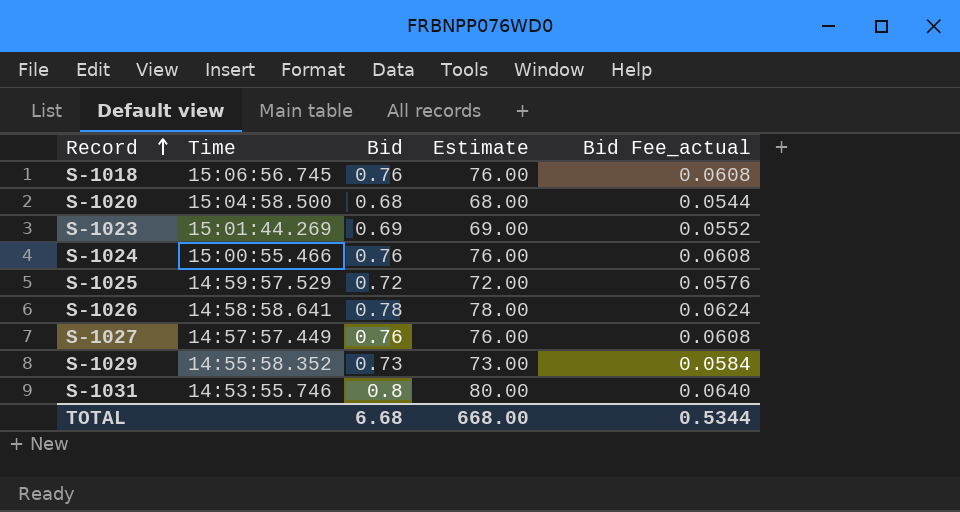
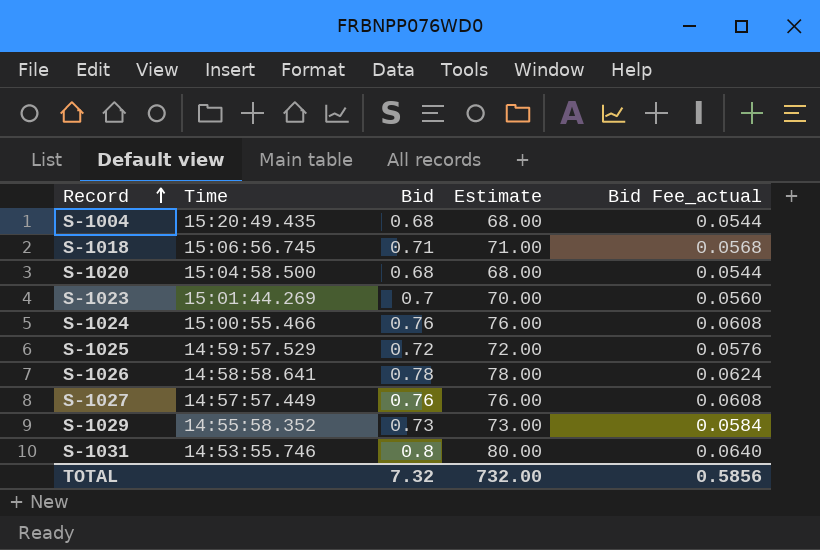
row S-1004: none -> 15:20:49.435 | 0.68 | 68.00 | 0.0544
S-1018 | Bid: 0.76 -> 0.71
S-1018 | Estimate: 76.00 -> 71.00
S-1018 | Bid Fee_actual: 0.0608 -> 0.0568
S-1023 | Bid: 0.69 -> 0.7
S-1023 | Estimate: 69.00 -> 70.00
S-1023 | Bid Fee_actual: 0.0552 -> 0.0560
TOTAL | Bid: 6.68 -> 7.32
TOTAL | Estimate: 668.00 -> 732.00
TOTAL | Bid Fee_actual: 0.5344 -> 0.5856

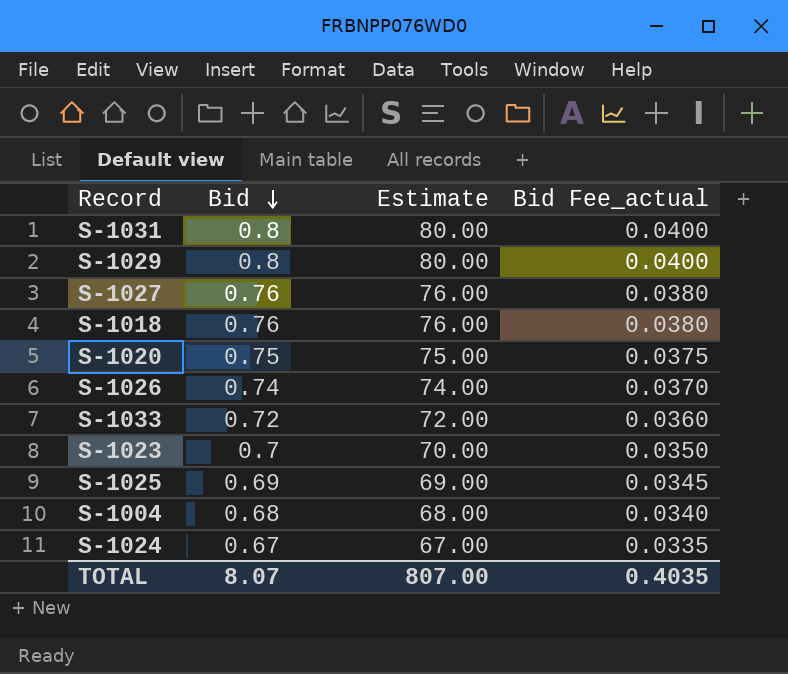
row order: Record ascending -> Bid descending
column Time | position: 2 -> none
column Bid Fee_actual | formula: [Bid] * 0.08 -> [Bid] * 0.05
S-1029 | Bid: 0.73 -> 0.8
S-1029 | Estimate: 73.00 -> 80.00
S-1018 | Bid: 0.71 -> 0.76
S-1018 | Estimate: 71.00 -> 76.00
S-1020 | Bid: 0.68 -> 0.75
S-1020 | Estimate: 68.00 -> 75.00
S-1026 | Bid: 0.78 -> 0.74
S-1026 | Estimate: 78.00 -> 74.00
row S-1033: none -> 0.72 | 72.00 | 0.0360
S-1025 | Bid: 0.72 -> 0.69
S-1025 | Estimate: 72.00 -> 69.00
S-1024 | Bid: 0.76 -> 0.67
S-1024 | Estimate: 76.00 -> 67.00
TOTAL | Bid: 7.32 -> 8.07
TOTAL | Estimate: 732.00 -> 807.00
TOTAL | Bid Fee_actual: 0.5856 -> 0.4035

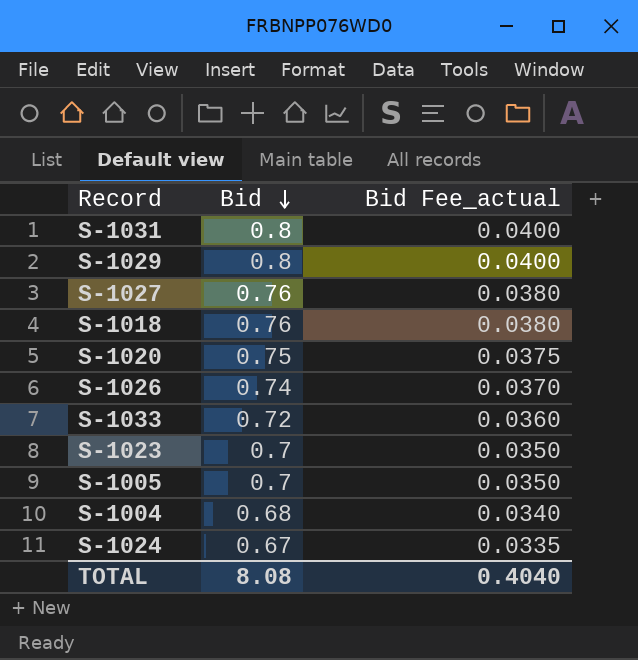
column Estimate | formula: [Bid] * 100 -> none
row S-1025: 0.69 | 69.00 | 0.0345 -> none
row S-1005: none -> 0.7 | 0.0350
TOTAL | Bid: 8.07 -> 8.08
TOTAL | Bid Fee_actual: 0.4035 -> 0.4040

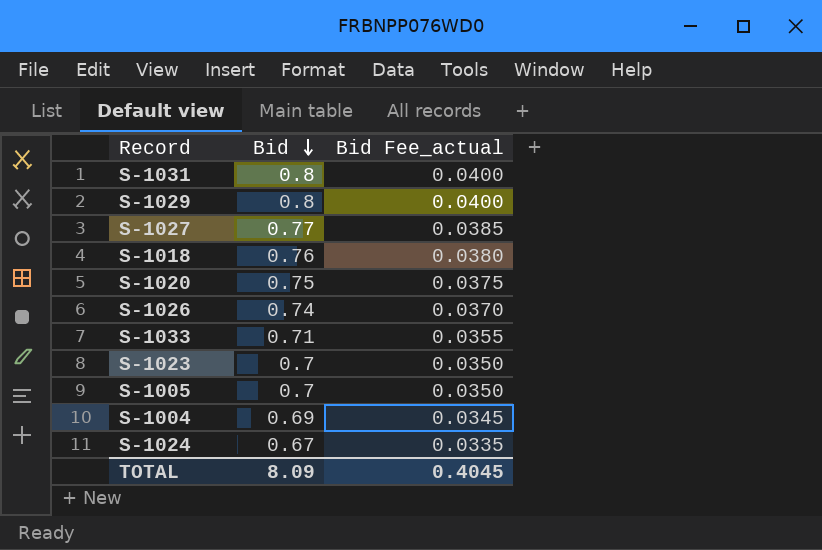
S-1027 | Bid: 0.76 -> 0.77
S-1027 | Bid Fee_actual: 0.0380 -> 0.0385
S-1033 | Bid: 0.72 -> 0.71
S-1033 | Bid Fee_actual: 0.0360 -> 0.0355
S-1004 | Bid: 0.68 -> 0.69
S-1004 | Bid Fee_actual: 0.0340 -> 0.0345
TOTAL | Bid: 8.08 -> 8.09
TOTAL | Bid Fee_actual: 0.4040 -> 0.4045

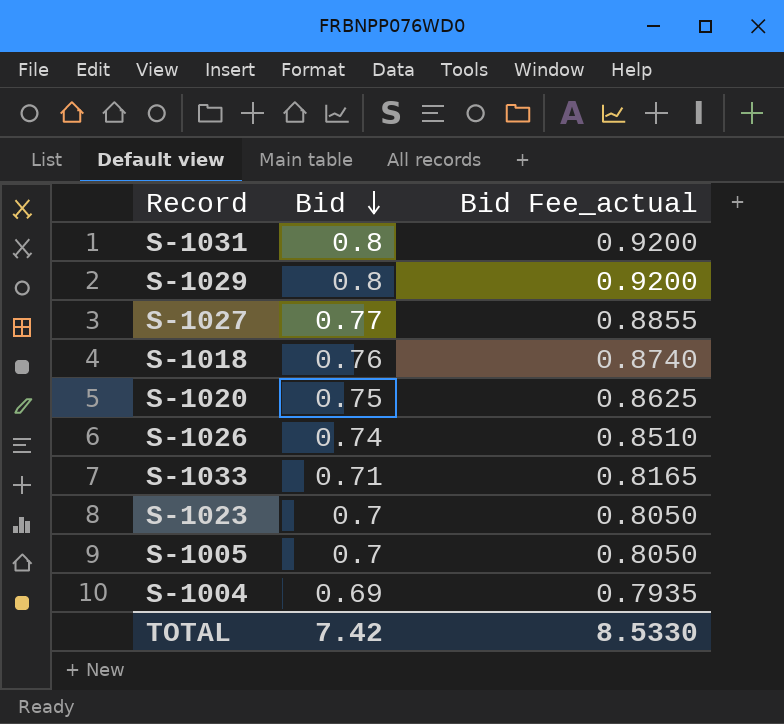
column Bid Fee_actual | formula: [Bid] * 0.05 -> [Bid] * 1.15
row S-1024: 0.67 | 0.0335 -> none
TOTAL | Bid: 8.09 -> 7.42
TOTAL | Bid Fee_actual: 0.4045 -> 8.5330

